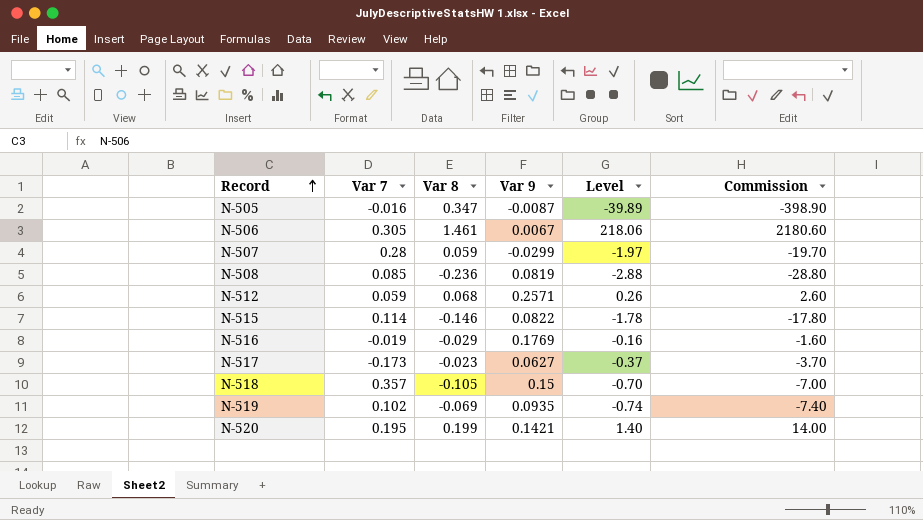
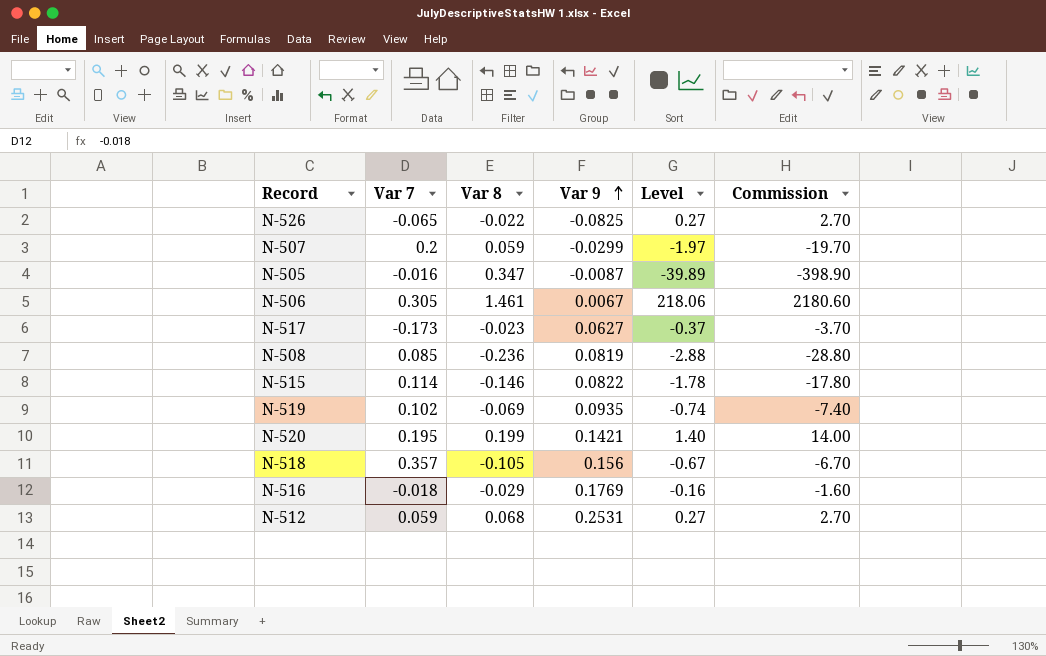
row order: Record ascending -> Var 9 ascending
row N-526: none -> -0.065 | -0.022 | -0.0825 | 0.27 | 2.70
N-507 | Var 7: 0.28 -> 0.2
N-518 | Var 9: 0.15 -> 0.156
N-518 | Level: -0.70 -> -0.67
N-518 | Commission: -7.00 -> -6.70
N-516 | Var 7: -0.019 -> -0.018
N-512 | Var 9: 0.2571 -> 0.2531
N-512 | Level: 0.26 -> 0.27
N-512 | Commission: 2.60 -> 2.70

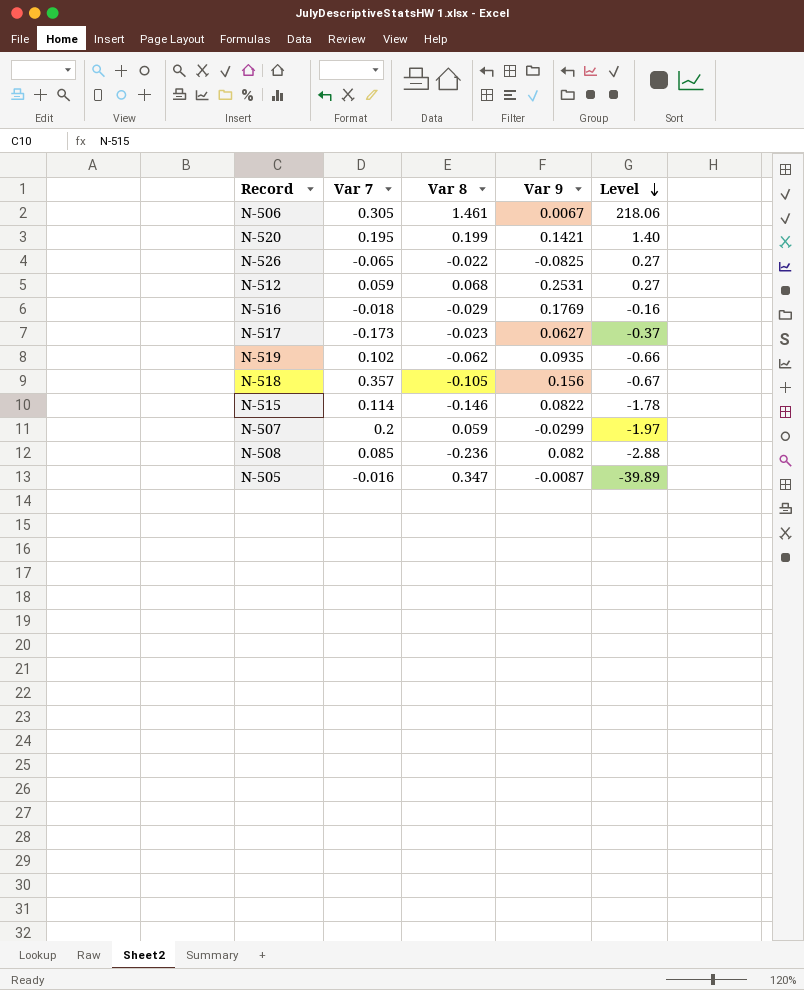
row order: Var 9 ascending -> Level descending
column Commission | formula: [Level] * 10 -> none
N-519 | Var 8: -0.069 -> -0.062
N-519 | Level: -0.74 -> -0.66
N-508 | Var 9: 0.0819 -> 0.082

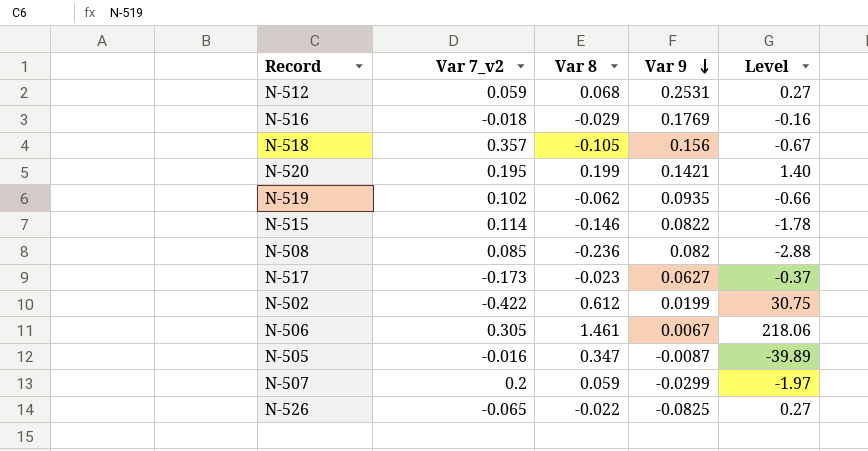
row order: Level descending -> Var 9 descending
column name: Var 7 -> Var 7_v2
row N-502: none -> -0.422 | 0.612 | 0.0199 | 30.75

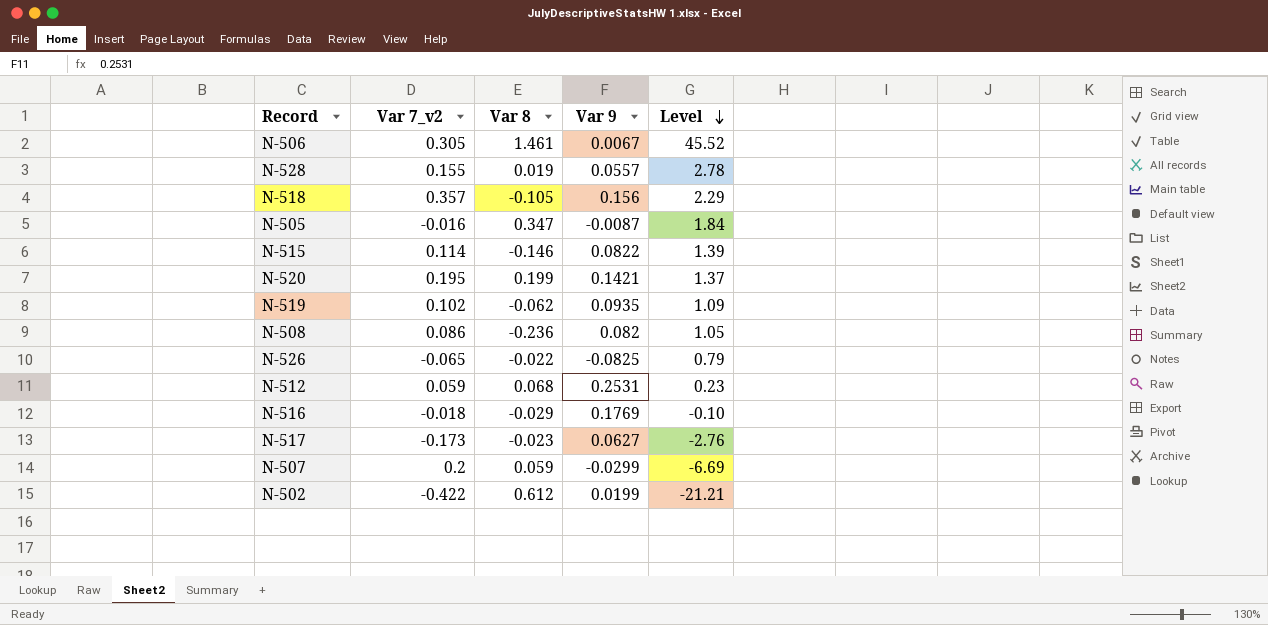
row order: Var 9 descending -> Level descending
column Level | formula: [Var 8] / [Var 9] -> [Var 7_v2] / [Var 9]
row N-528: none -> 0.155 | 0.019 | 0.0557 | 2.78
N-508 | Var 7_v2: 0.085 -> 0.086

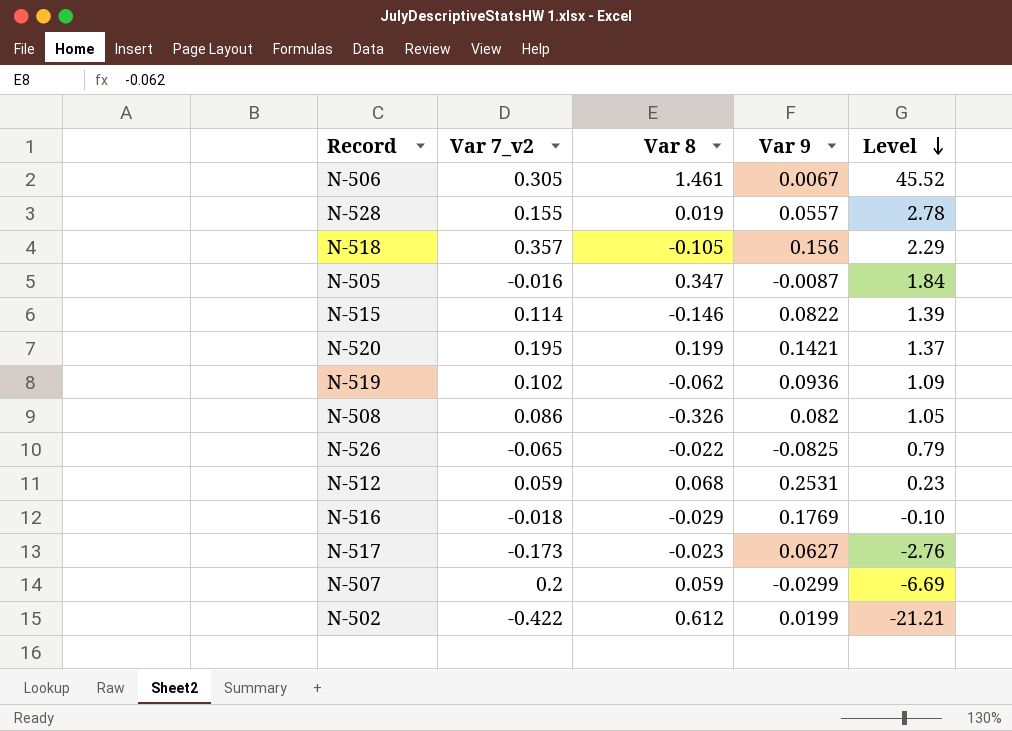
N-519 | Var 9: 0.0935 -> 0.0936
N-508 | Var 8: -0.236 -> -0.326

